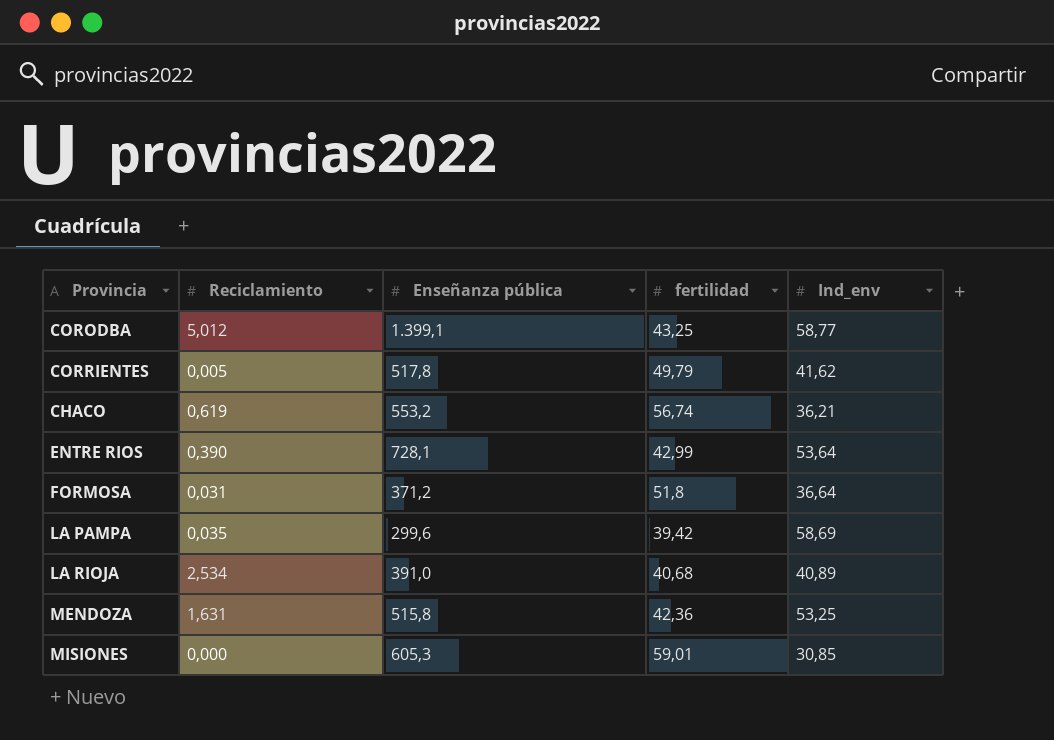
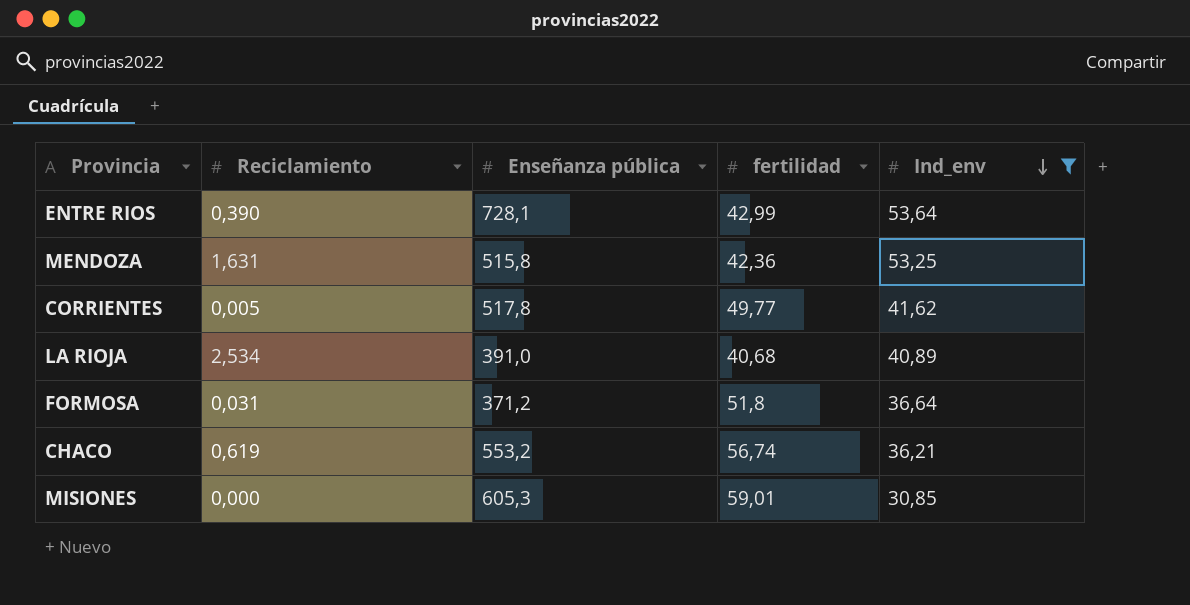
filter: none -> Ind_env <= 53,64
row order: none -> Ind_env descending
CORRIENTES | fertilidad: 49,79 -> 49,77

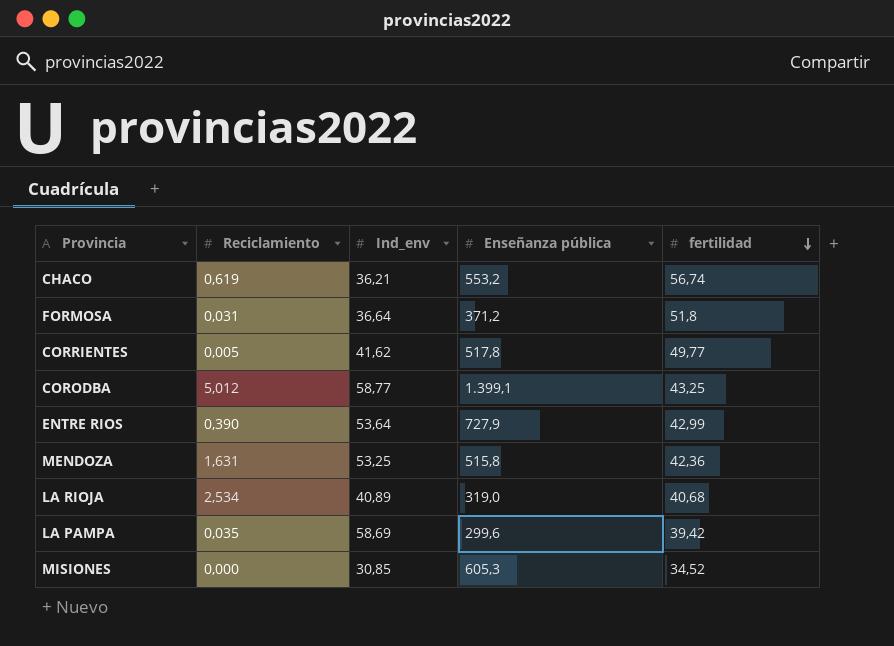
filter: Ind_env <= 53,64 -> none
row order: Ind_env descending -> fertilidad descending
column Ind_env | position: 5 -> 3
ENTRE RIOS | Enseñanza pública: 728,1 -> 727,9
LA RIOJA | Enseñanza pública: 391,0 -> 319,0
MISIONES | fertilidad: 59,01 -> 34,52

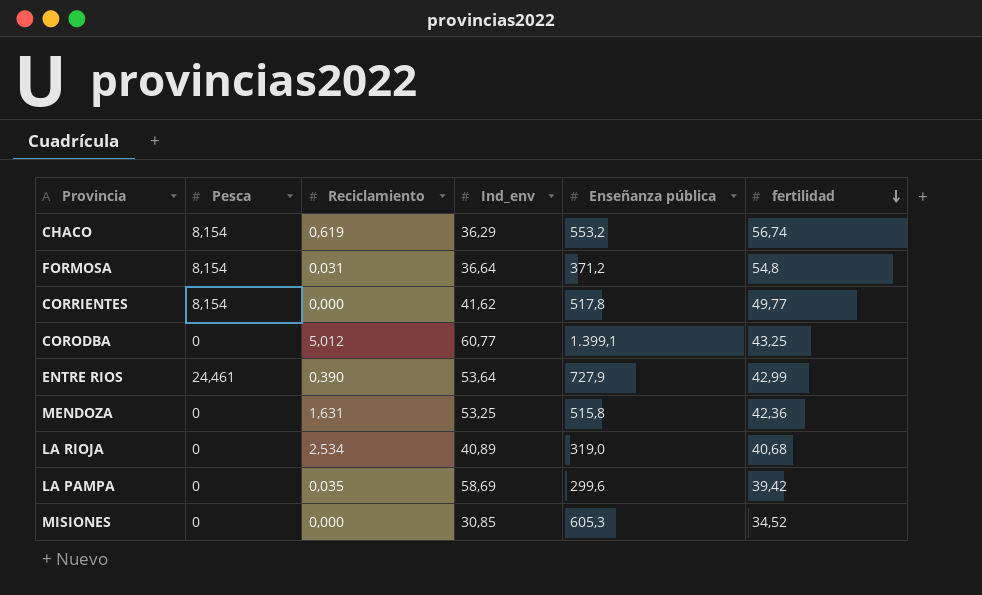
column Pesca | position: none -> 2
CHACO | Ind_env: 36,21 -> 36,29
FORMOSA | fertilidad: 51,8 -> 54,8
CORRIENTES | Reciclamiento: 0,005 -> 0,000
CORODBA | Ind_env: 58,77 -> 60,77

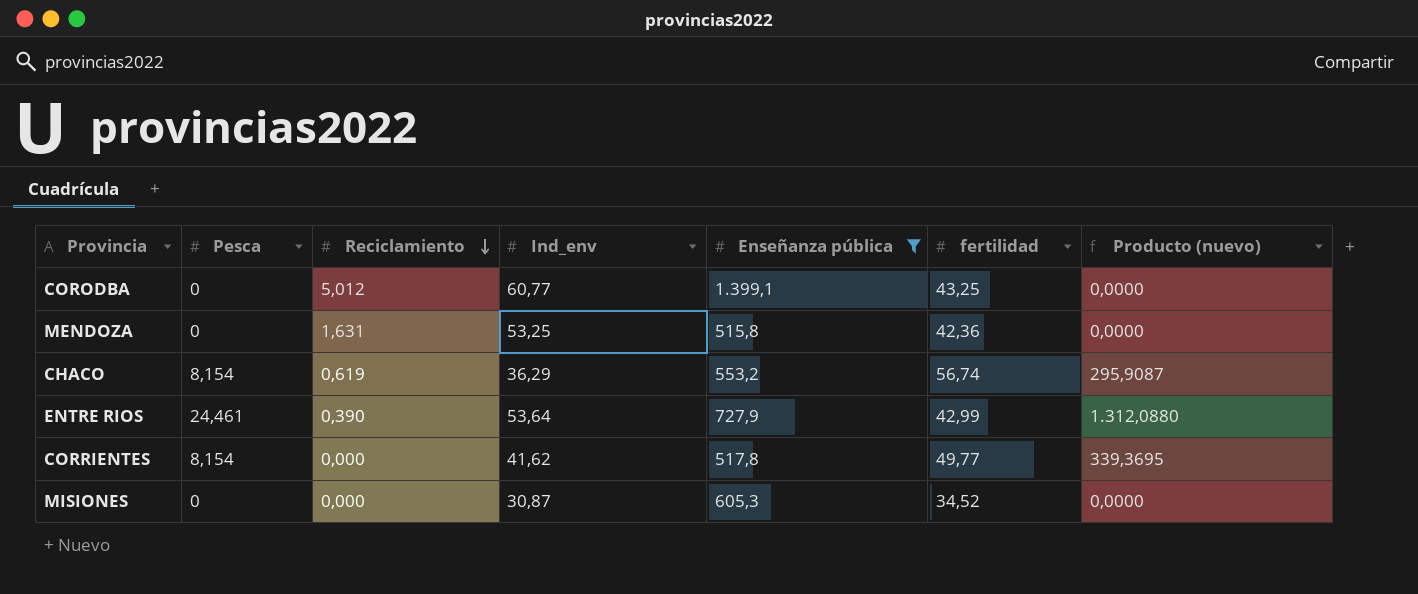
filter: none -> Enseñanza pública >= 515,8
row order: fertilidad descending -> Reciclamiento descending
column Producto (nuevo) | formula: none -> [Pesca] * [Ind_env]
MISIONES | Ind_env: 30,85 -> 30,87

